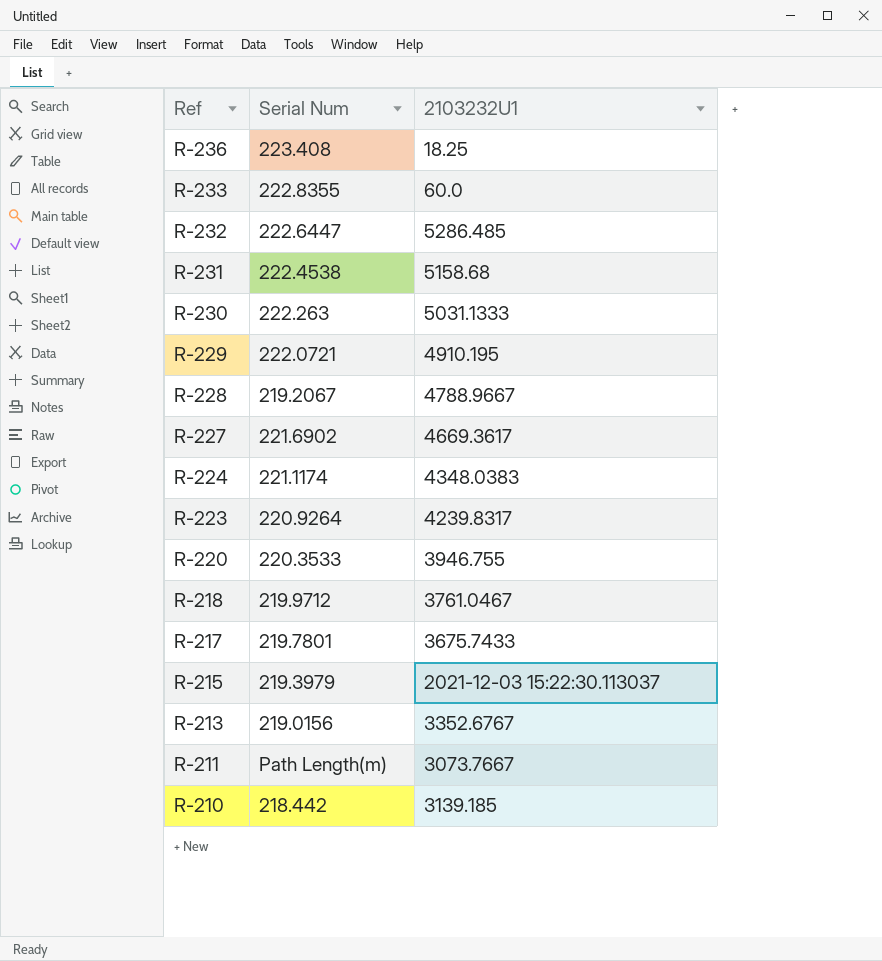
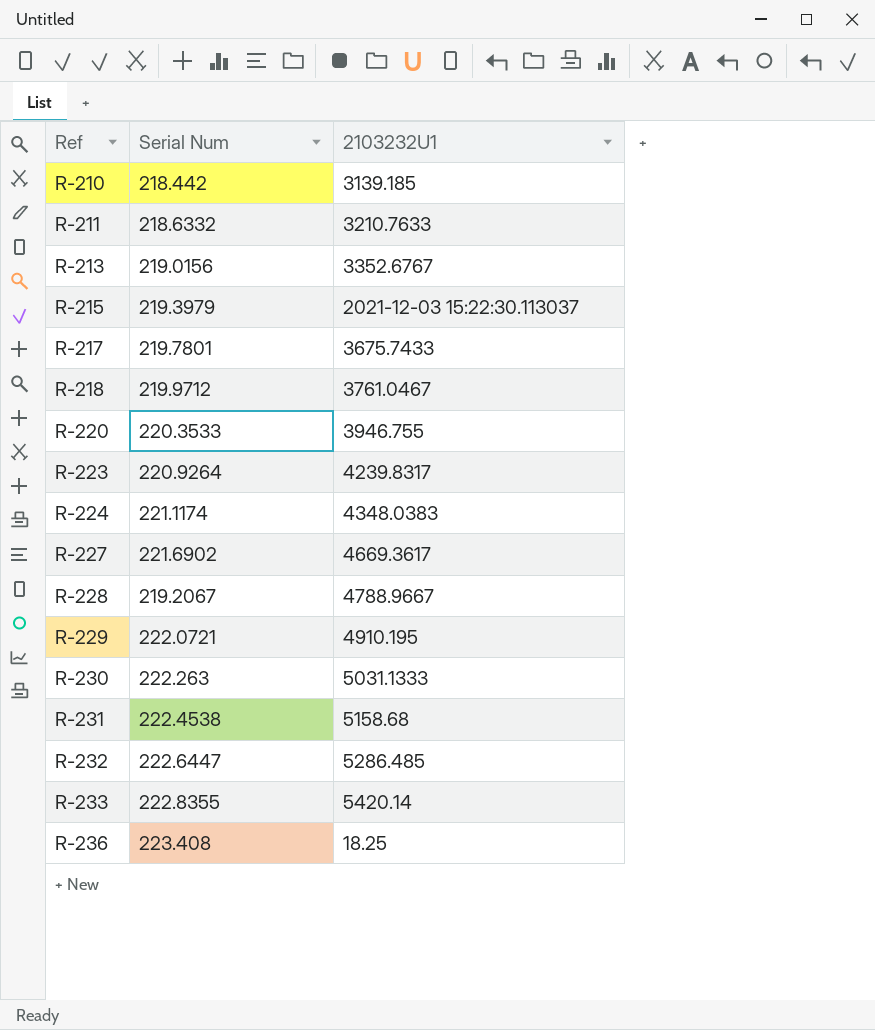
row order: Ref descending -> Ref ascending
R-211 | Serial Num: Path Length(m) -> 218.6332
R-211 | 2103232U1: 3073.7667 -> 3210.7633
R-233 | 2103232U1: 60.0 -> 5420.14

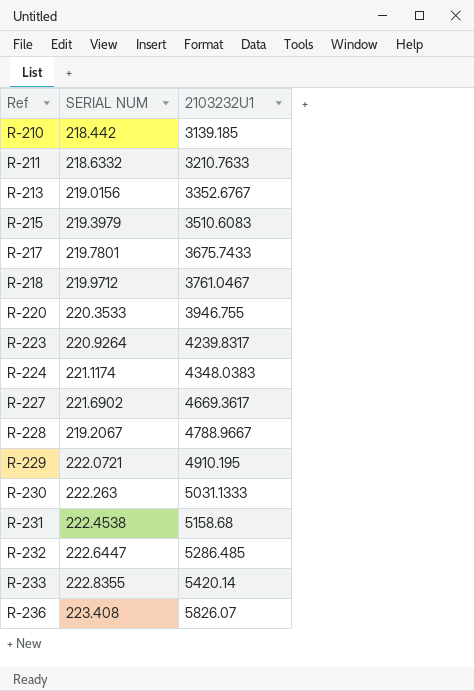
column name: Serial Num -> SERIAL NUM
R-215 | 2103232U1: 2021-12-03 15:22:30.113037 -> 3510.6083
R-236 | 2103232U1: 18.25 -> 5826.07

